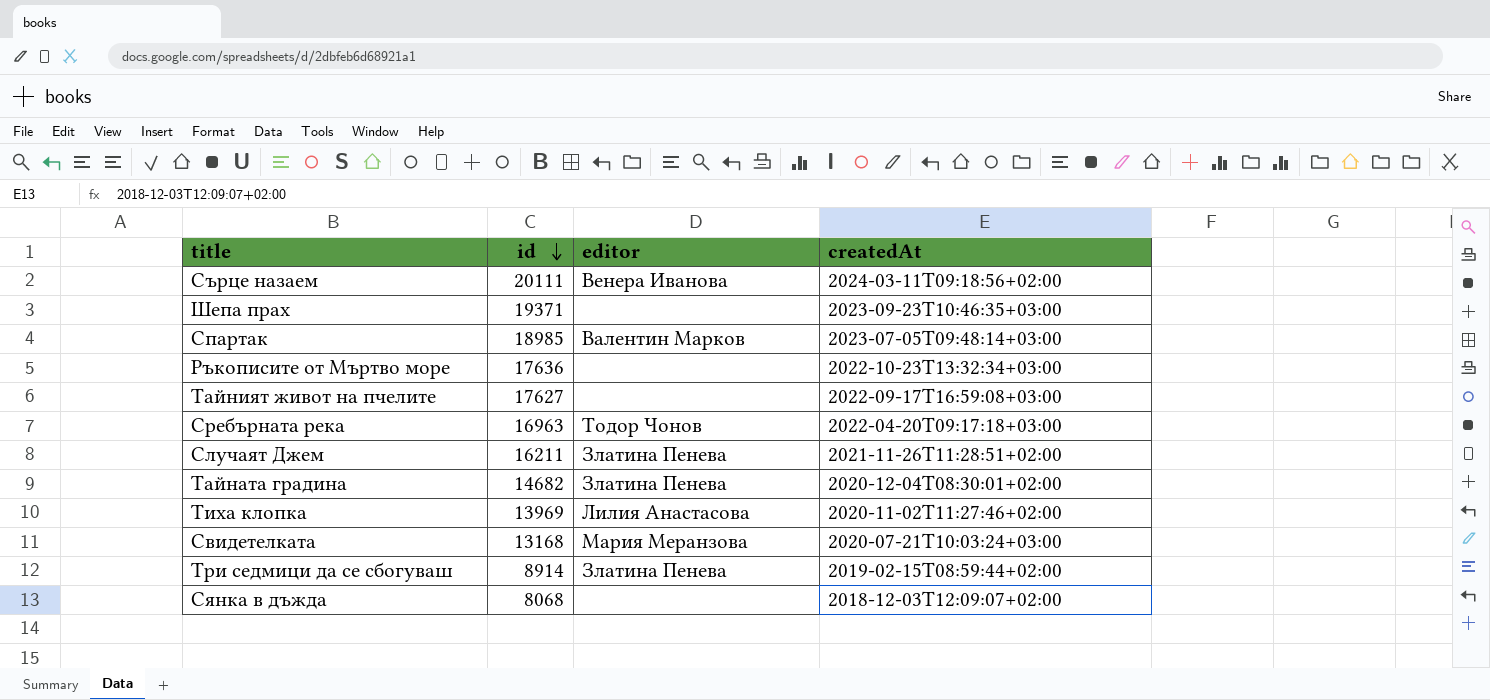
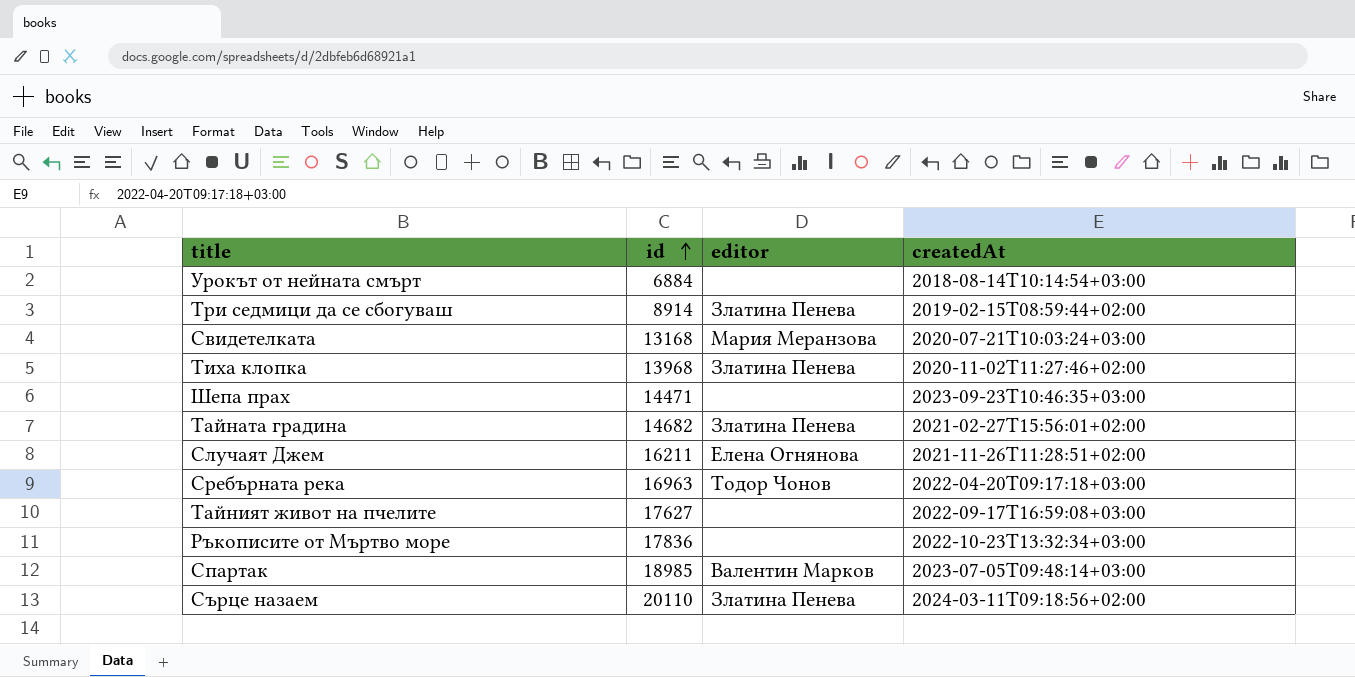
row order: id descending -> id ascending
row Сянка в дъжда: 8068 | none | 2018-12-03T12:09:07+02:00 -> none
row Урокът от нейната смърт: none -> 6884 | none | 2018-08-14T10:14:54+03:00
Тиха клопка | id: 13969 -> 13968
Тиха клопка | editor: Лилия Анастасова -> Златина Пенева
Шепа прах | id: 19371 -> 14471
Тайната градина | createdAt: 2020-12-04T08:30:01+02:00 -> 2021-02-27T15:56:01+02:00
Случаят Джем | editor: Златина Пенева -> Елена Огнянова
Ръкописите от Мъртво море | id: 17636 -> 17836
Сърце назаем | id: 20111 -> 20110
Сърце назаем | editor: Венера Иванова -> Златина Пенева

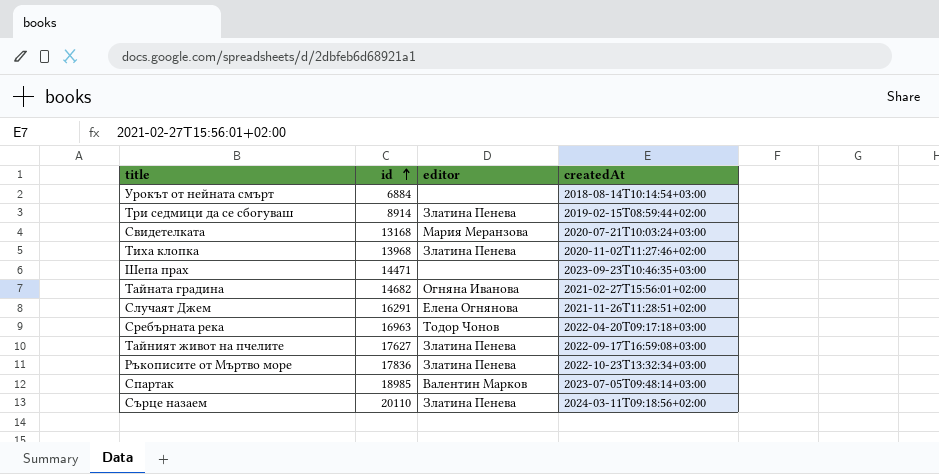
Тайната градина | editor: Златина Пенева -> Огняна Иванова
Случаят Джем | id: 16211 -> 16291
Тайният живот на пчелите | editor: none -> Златина Пенева
Ръкописите от Мъртво море | editor: none -> Златина Пенева

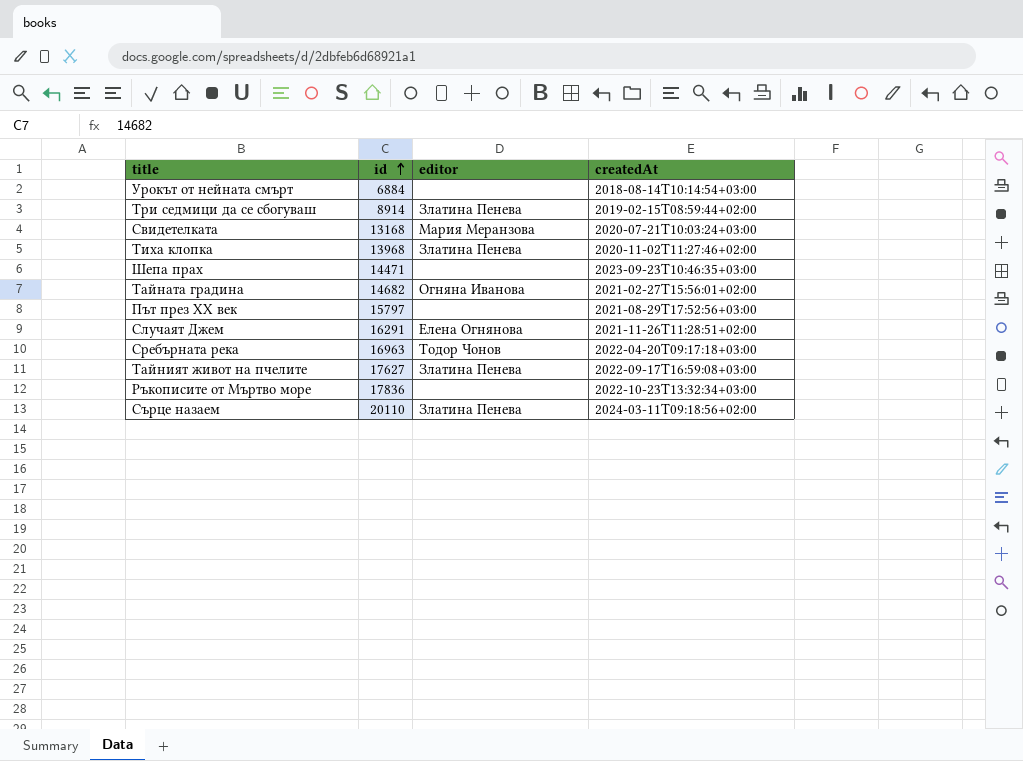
row Спартак: 18985 | Валентин Марков | 2023-07-05T09:48:14+03:00 -> none
row Път през XX век: none -> 15797 | none | 2021-08-29T17:52:56+03:00
Ръкописите от Мъртво море | editor: Златина Пенева -> none

